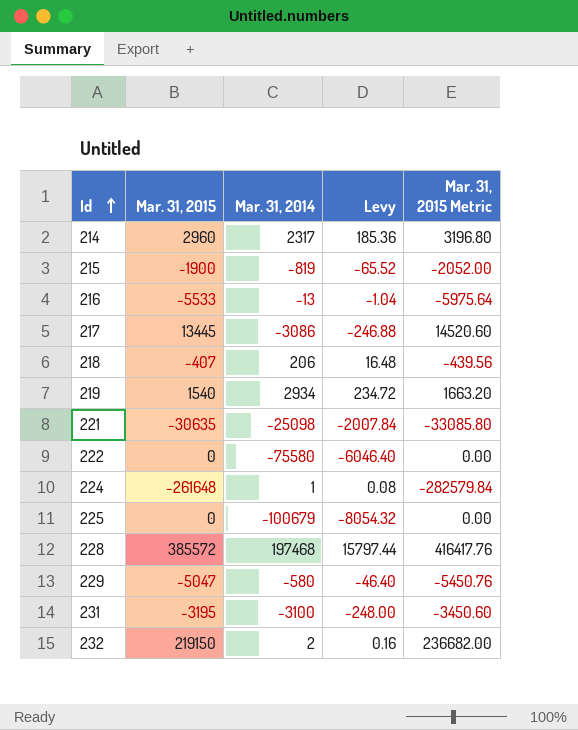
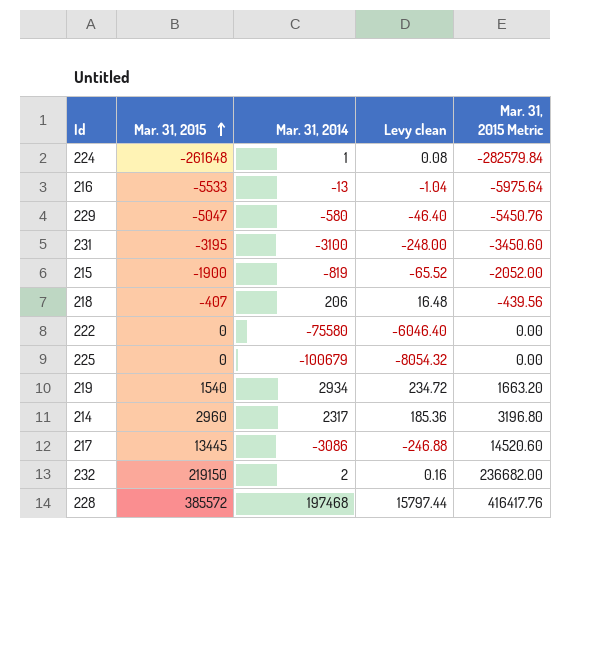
row order: Id ascending -> Mar. 31, 2015 ascending
column name: Levy -> Levy clean
row 221: -30635 | -25098 | -2007.84 | -33085.80 -> none

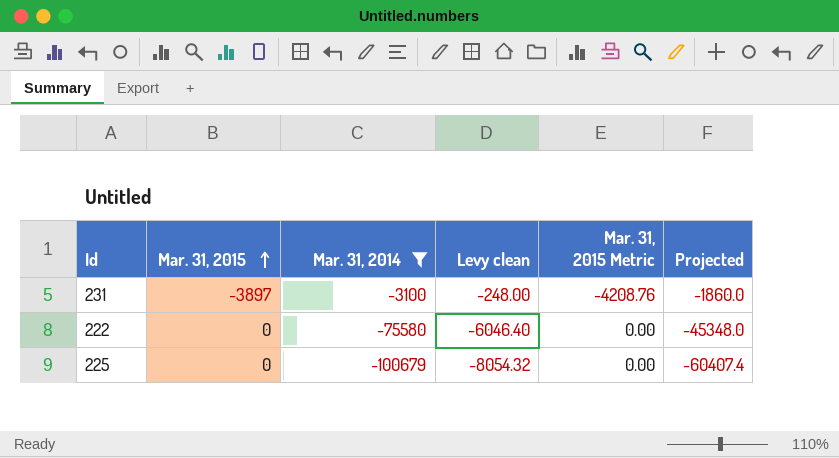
filter: none -> Mar. 31, 2014 <= -3100
column Projected | formula: none -> [Mar. 31, 2014] * 0.6
231 | Mar. 31, 2015: -3195 -> -3897
231 | Mar. 31, 2015 Metric: -3450.60 -> -4208.76

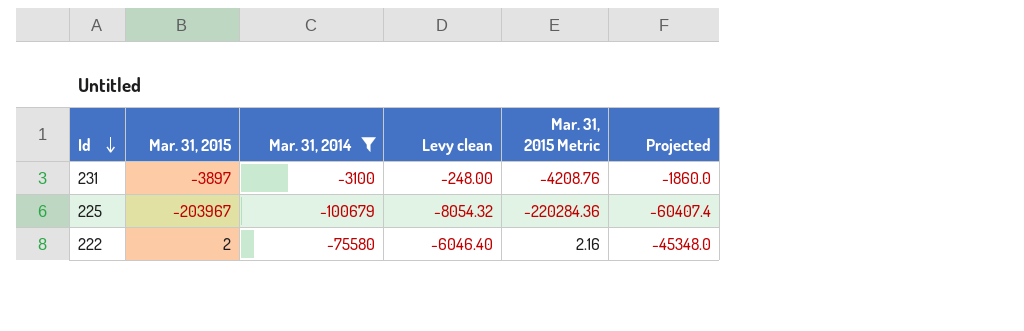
row order: Mar. 31, 2015 ascending -> Id descending
225 | Mar. 31, 2015: 0 -> -203967
225 | Mar. 31, 2015 Metric: 0.00 -> -220284.36
222 | Mar. 31, 2015: 0 -> 2
222 | Mar. 31, 2015 Metric: 0.00 -> 2.16

